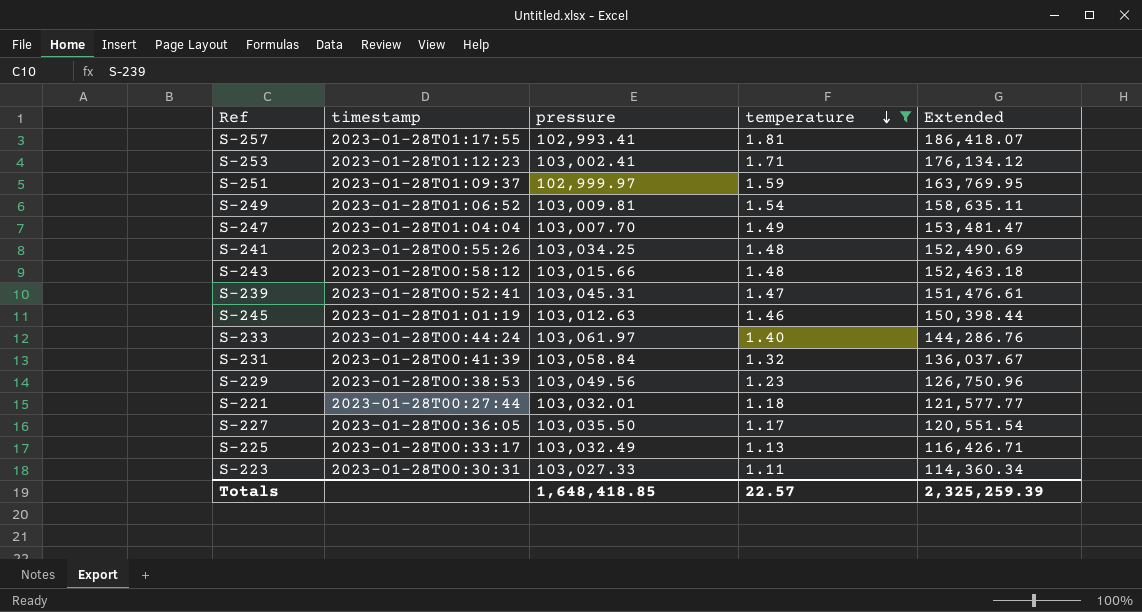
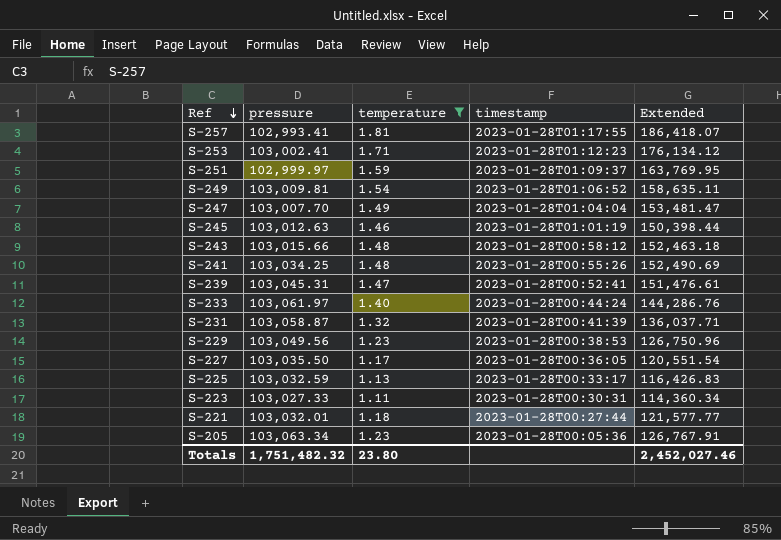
row order: temperature descending -> Ref descending
column timestamp | position: 2 -> 4
S-231 | pressure: 103,058.84 -> 103,058.87
S-231 | Extended: 136,037.67 -> 136,037.71
S-225 | pressure: 103,032.49 -> 103,032.59
S-225 | Extended: 116,426.71 -> 116,426.83
row S-205: none -> 103,063.34 | 1.23 | 2023-01-28T00:05:36 | 126,767.91
Totals | pressure: 1,648,418.85 -> 1,751,482.32
Totals | temperature: 22.57 -> 23.80
Totals | Extended: 2,325,259.39 -> 2,452,027.46

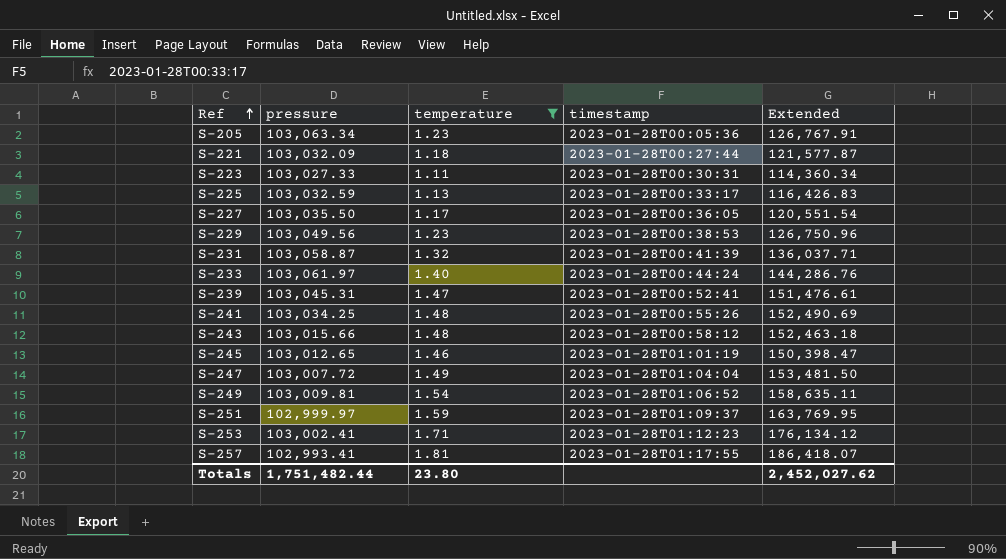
row order: Ref descending -> Ref ascending
S-221 | pressure: 103,032.01 -> 103,032.09
S-221 | Extended: 121,577.77 -> 121,577.87
S-245 | pressure: 103,012.63 -> 103,012.65
S-245 | Extended: 150,398.44 -> 150,398.47
S-247 | pressure: 103,007.70 -> 103,007.72
S-247 | Extended: 153,481.47 -> 153,481.50
Totals | pressure: 1,751,482.32 -> 1,751,482.44
Totals | Extended: 2,452,027.46 -> 2,452,027.62

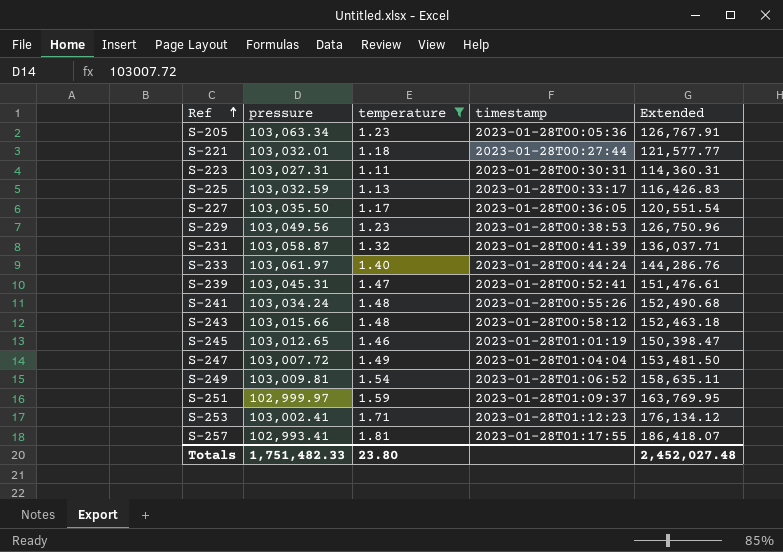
S-221 | pressure: 103,032.09 -> 103,032.01
S-221 | Extended: 121,577.87 -> 121,577.77
S-223 | pressure: 103,027.33 -> 103,027.31
S-223 | Extended: 114,360.34 -> 114,360.31
S-241 | pressure: 103,034.25 -> 103,034.24
S-241 | Extended: 152,490.69 -> 152,490.68
Totals | pressure: 1,751,482.44 -> 1,751,482.33
Totals | Extended: 2,452,027.62 -> 2,452,027.48

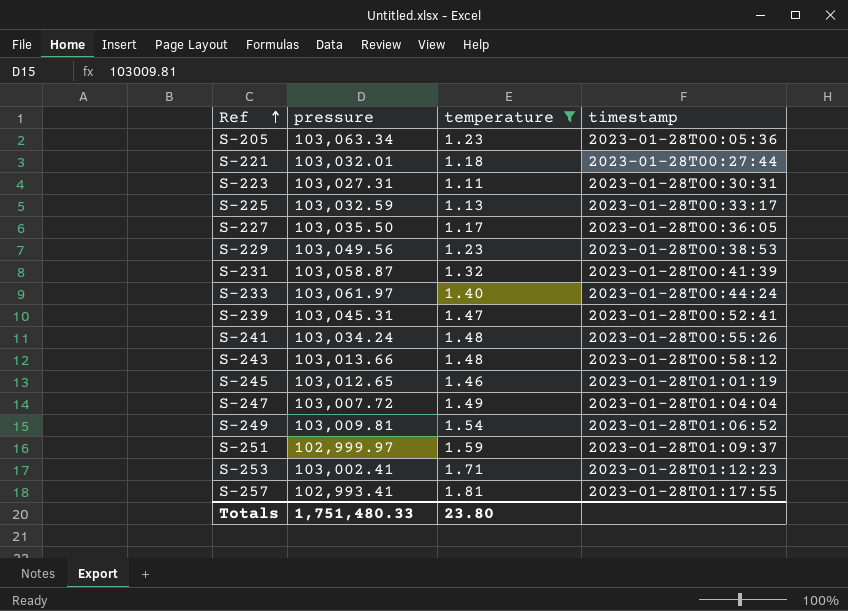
column Extended | formula: [pressure] * [temperature] -> none
S-243 | pressure: 103,015.66 -> 103,013.66
Totals | pressure: 1,751,482.33 -> 1,751,480.33

